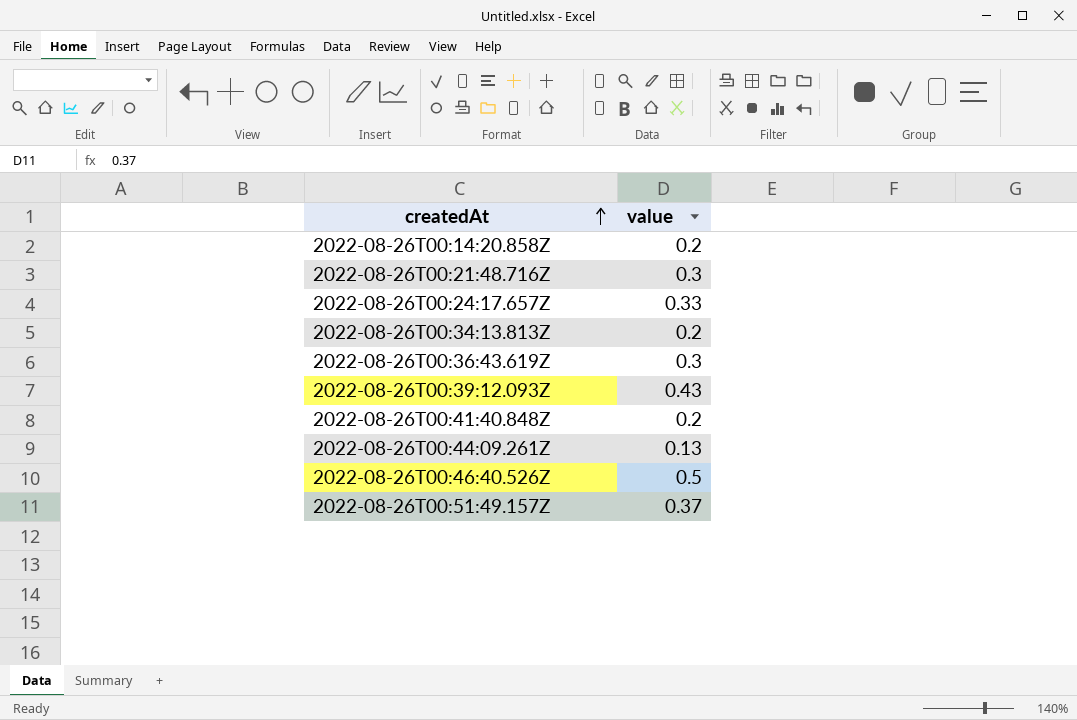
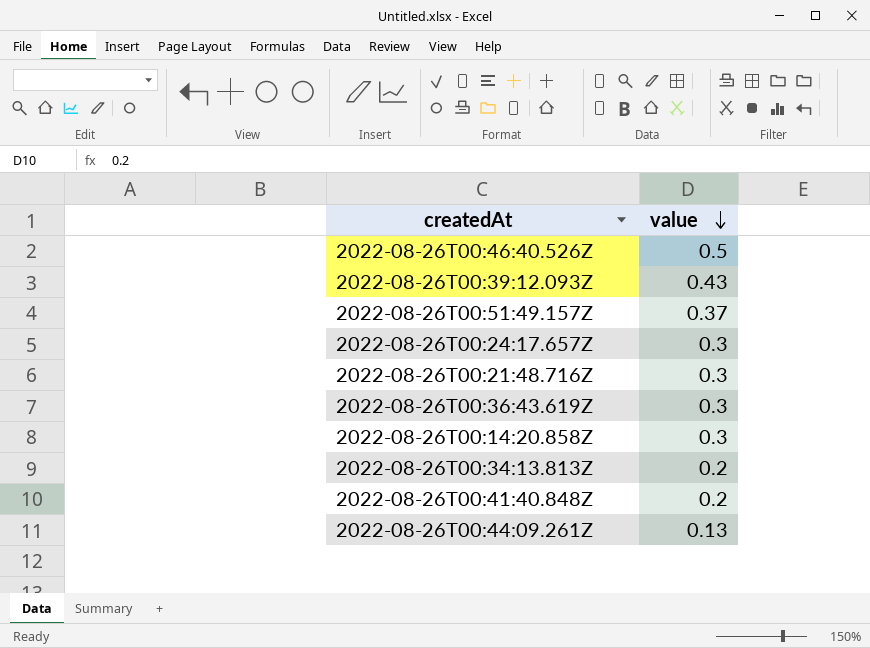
row order: createdAt ascending -> value descending
2022-08-26T00:24:17.657Z | value: 0.33 -> 0.3
2022-08-26T00:14:20.858Z | value: 0.2 -> 0.3

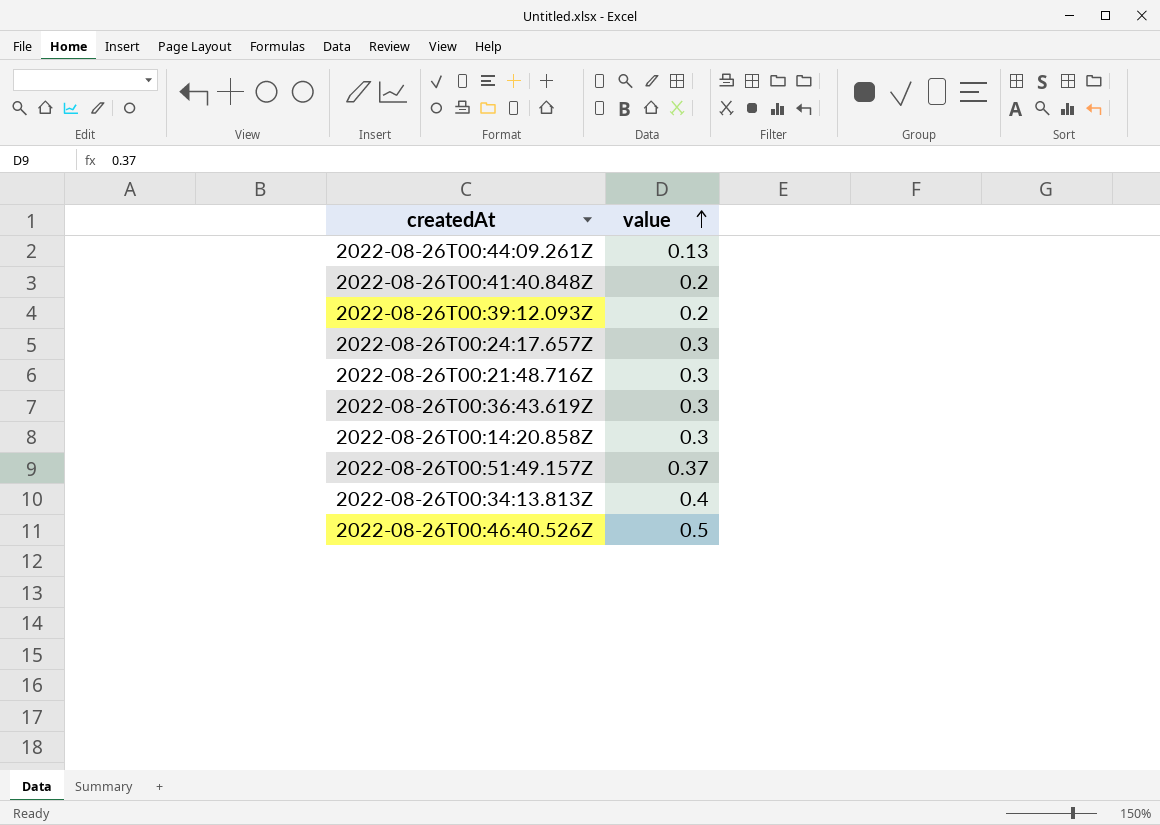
row order: value descending -> value ascending
2022-08-26T00:39:12.093Z | value: 0.43 -> 0.2
2022-08-26T00:34:13.813Z | value: 0.2 -> 0.4

